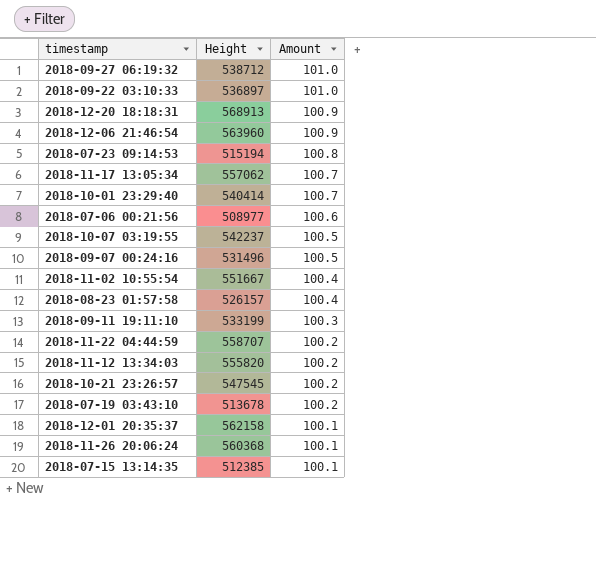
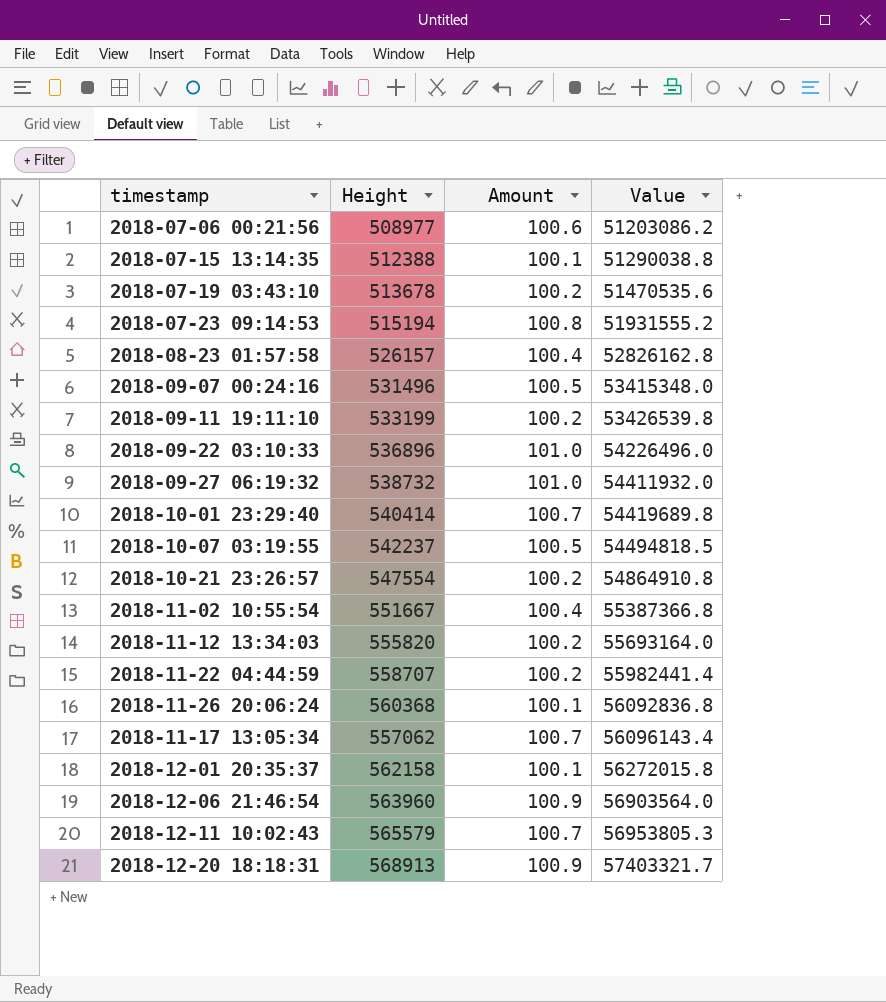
row order: Amount descending -> Value ascending
column Value | formula: none -> [Height] * [Amount]
2018-07-15 13:14:35 | Height: 512385 -> 512388
2018-09-11 19:11:10 | Amount: 100.3 -> 100.2
2018-09-22 03:10:33 | Height: 536897 -> 536896
2018-09-27 06:19:32 | Height: 538712 -> 538732
2018-10-21 23:26:57 | Height: 547545 -> 547554
row 2018-12-11 10:02:43: none -> 565579 | 100.7 | 56953805.3

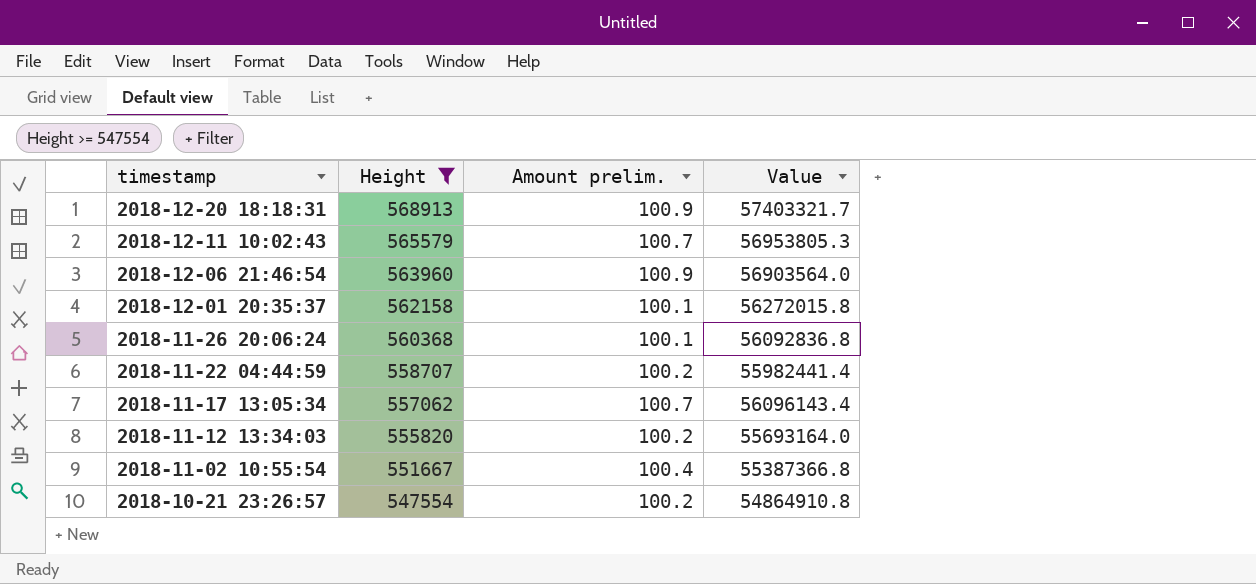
filter: none -> Height >= 547554
row order: Value ascending -> timestamp descending
column name: Amount -> Amount prelim.

